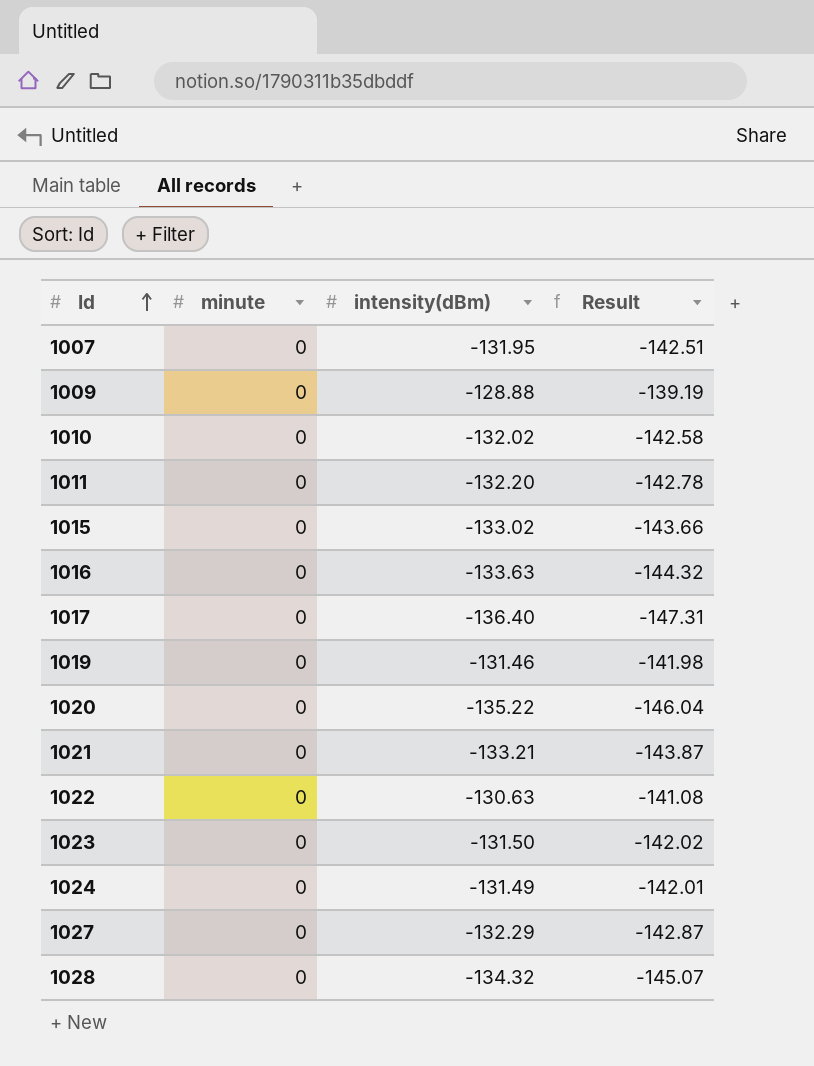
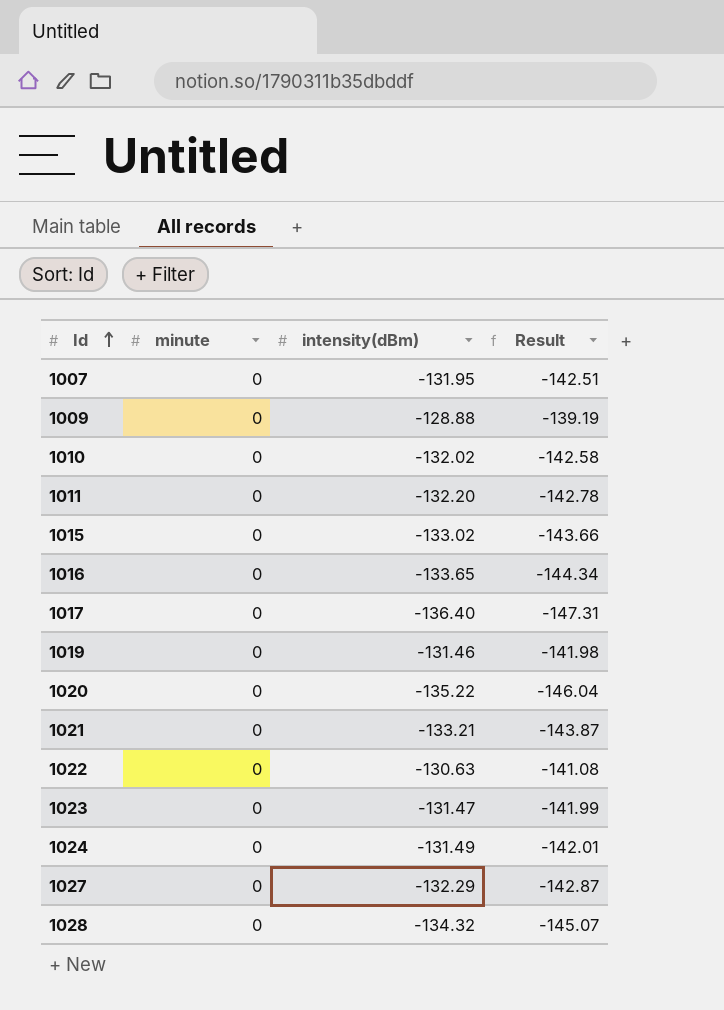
1016 | intensity(dBm): -133.63 -> -133.65
1016 | Result: -144.32 -> -144.34
1023 | intensity(dBm): -131.50 -> -131.47
1023 | Result: -142.02 -> -141.99

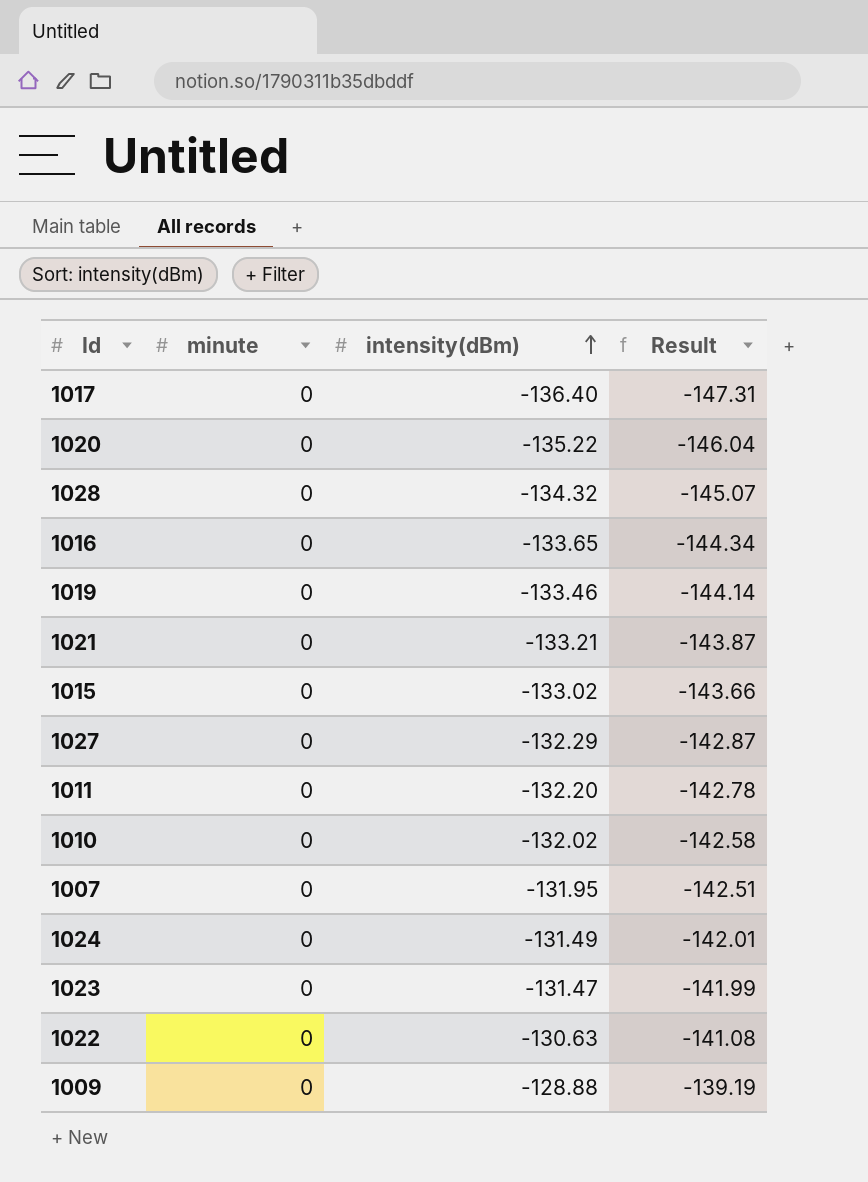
row order: Id ascending -> intensity(dBm) ascending
1019 | intensity(dBm): -131.46 -> -133.46
1019 | Result: -141.98 -> -144.14

